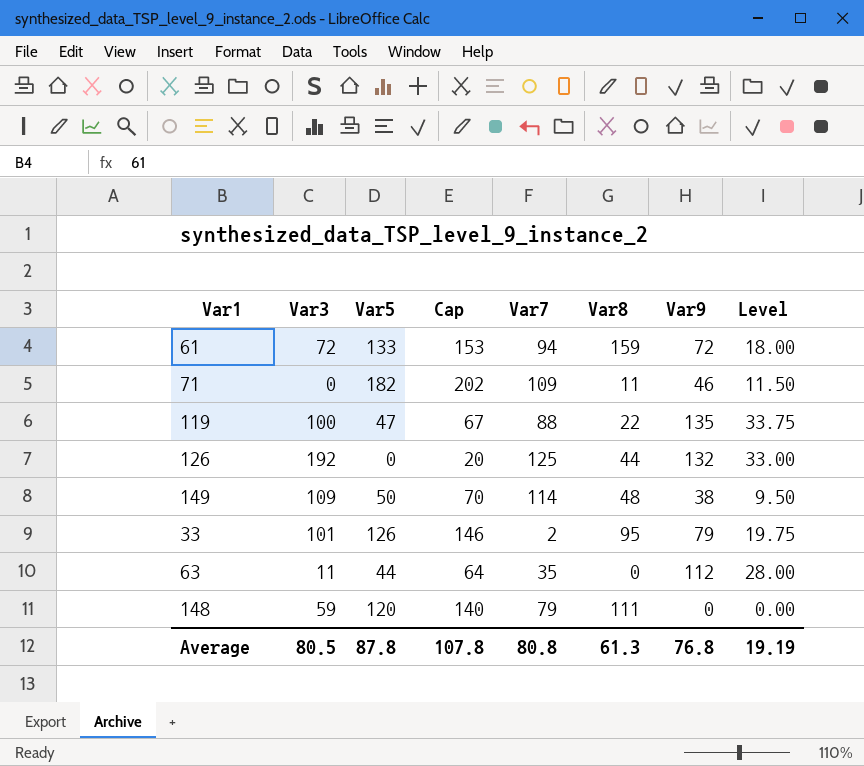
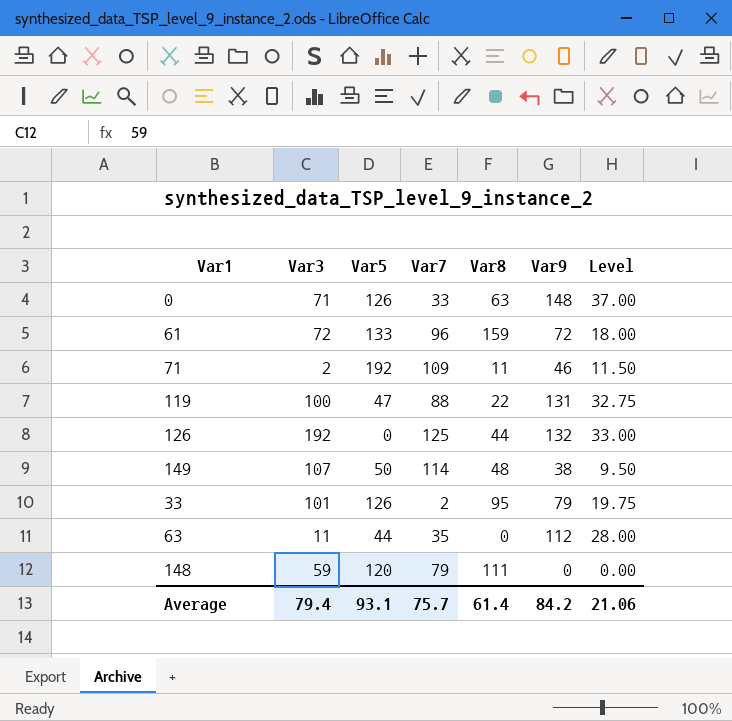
column Cap | formula: [Var5] + 20 -> none
row 0: none -> 71 | 126 | 33 | 63 | 148 | 37.00
61 | Var7: 94 -> 96
71 | Var3: 0 -> 2
71 | Var5: 182 -> 192
119 | Var9: 135 -> 131
119 | Level: 33.75 -> 32.75
149 | Var3: 109 -> 107
Average | Var3: 80.5 -> 79.4
Average | Var5: 87.8 -> 93.1
Average | Var7: 80.8 -> 75.7
Average | Var8: 61.3 -> 61.4
Average | Var9: 76.8 -> 84.2
Average | Level: 19.19 -> 21.06

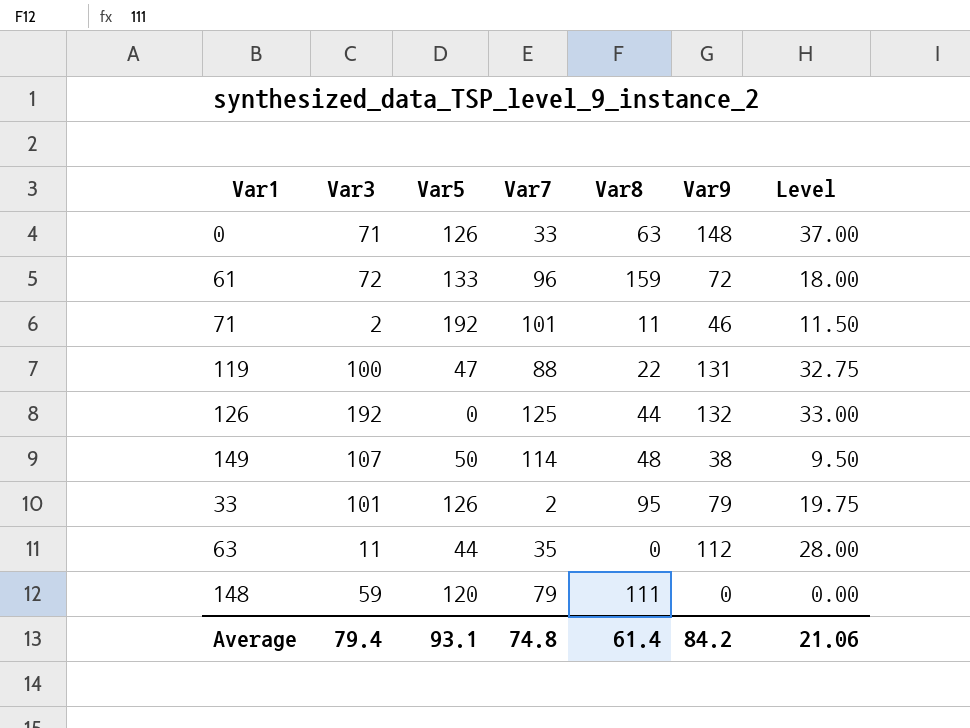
71 | Var7: 109 -> 101
Average | Var7: 75.7 -> 74.8

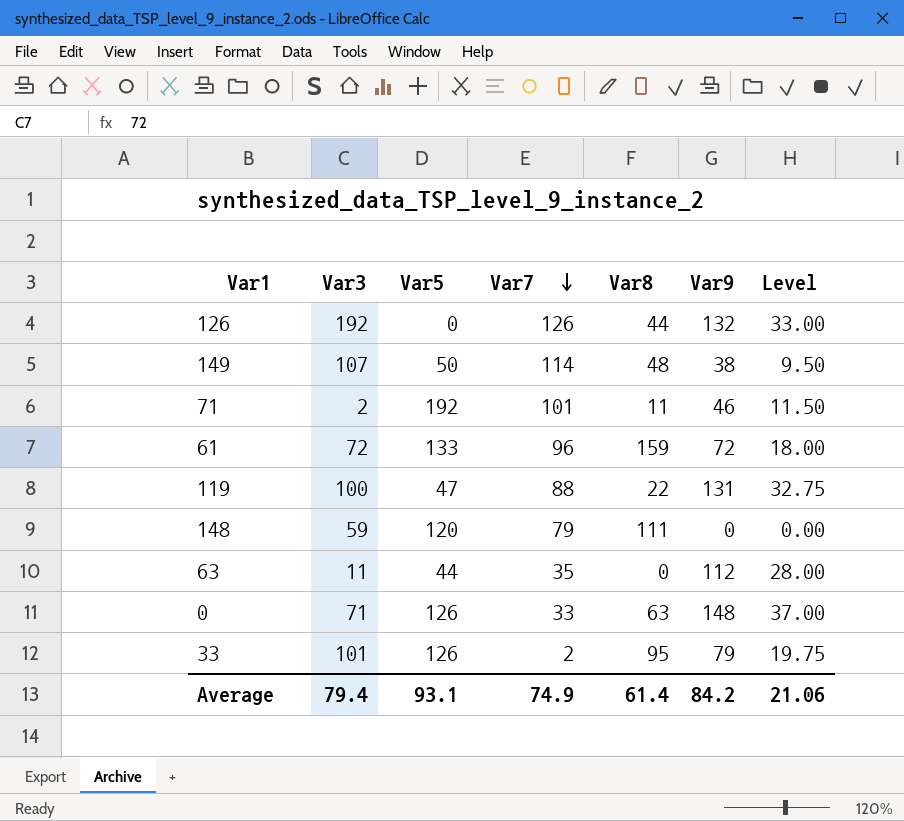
row order: none -> Var7 descending
126 | Var7: 125 -> 126
Average | Var7: 74.8 -> 74.9

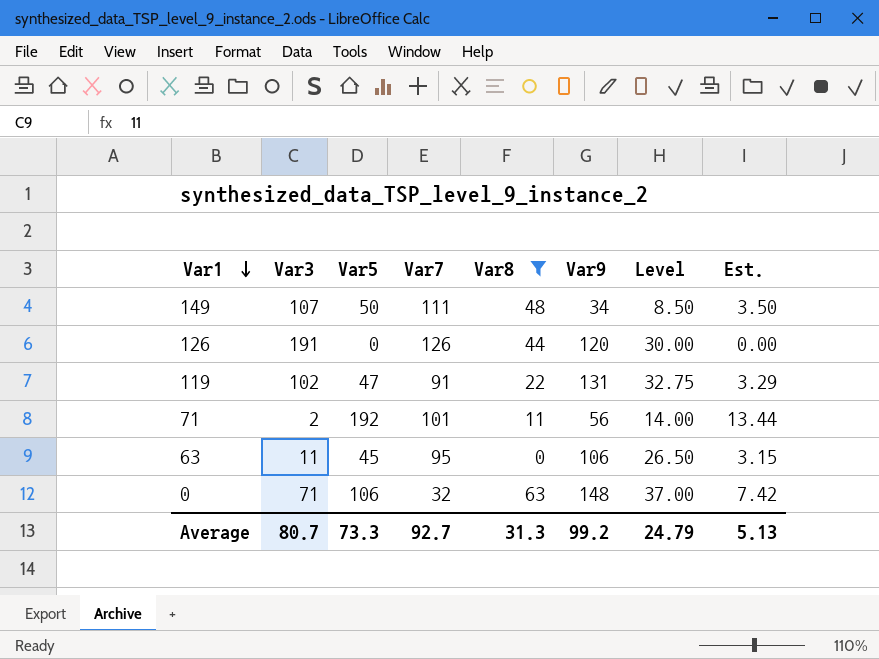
filter: none -> Var8 <= 63
row order: Var7 descending -> Var1 descending
column Est. | formula: none -> [Var5] * 0.07
149 | Var7: 114 -> 111
149 | Var9: 38 -> 34
149 | Level: 9.50 -> 8.50
126 | Var3: 192 -> 191
126 | Var9: 132 -> 120
126 | Level: 33.00 -> 30.00
119 | Var3: 100 -> 102
119 | Var7: 88 -> 91
71 | Var9: 46 -> 56
71 | Level: 11.50 -> 14.00
63 | Var5: 44 -> 45
63 | Var7: 35 -> 95
63 | Var9: 112 -> 106
63 | Level: 28.00 -> 26.50
0 | Var5: 126 -> 106
0 | Var7: 33 -> 32
Average | Var3: 79.4 -> 80.7
Average | Var5: 93.1 -> 73.3
Average | Var7: 74.9 -> 92.7
Average | Var8: 61.4 -> 31.3
Average | Var9: 84.2 -> 99.2
Average | Level: 21.06 -> 24.79

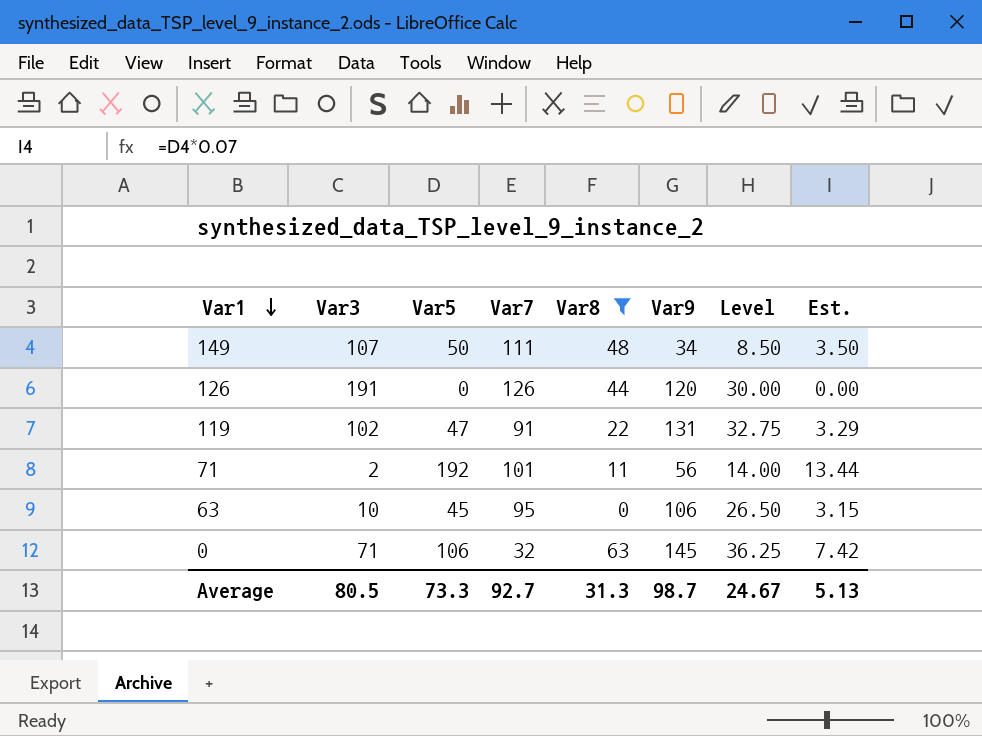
63 | Var3: 11 -> 10
0 | Var9: 148 -> 145
0 | Level: 37.00 -> 36.25
Average | Var3: 80.7 -> 80.5
Average | Var9: 99.2 -> 98.7
Average | Level: 24.79 -> 24.67

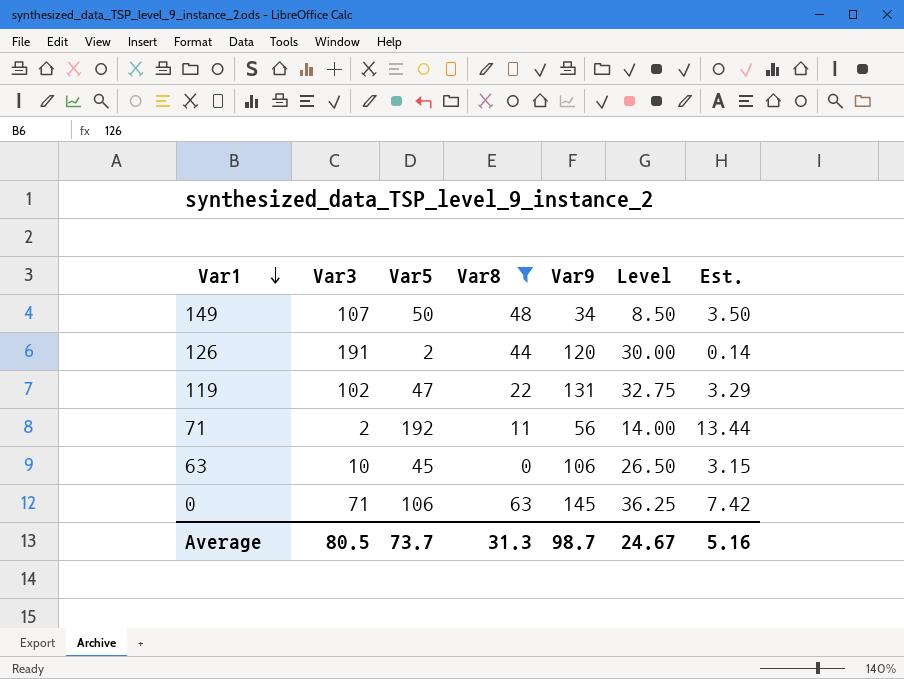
column Var7 | position: 4 -> none
126 | Var5: 0 -> 2
126 | Est.: 0.00 -> 0.14
Average | Var5: 73.3 -> 73.7
Average | Est.: 5.13 -> 5.16

